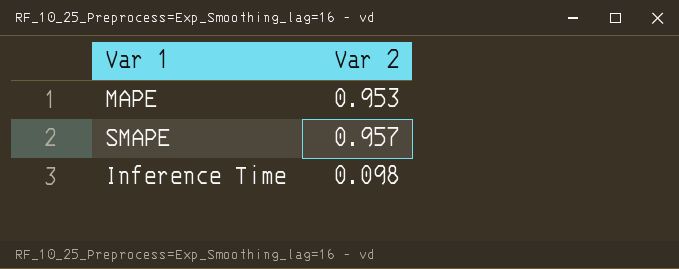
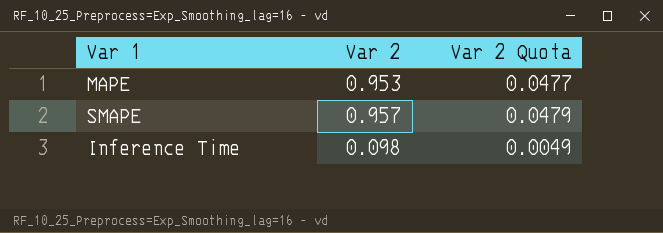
column Var 2 Quota | formula: none -> [Var 2] * 0.05

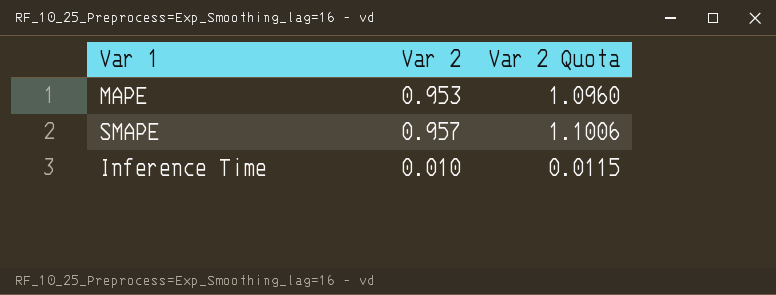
column Var 2 Quota | formula: [Var 2] * 0.05 -> [Var 2] * 1.15
Inference Time | Var 2: 0.098 -> 0.010

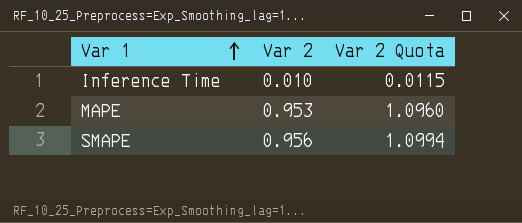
row order: none -> Var 1 ascending
SMAPE | Var 2: 0.957 -> 0.956
SMAPE | Var 2 Quota: 1.1006 -> 1.0994

